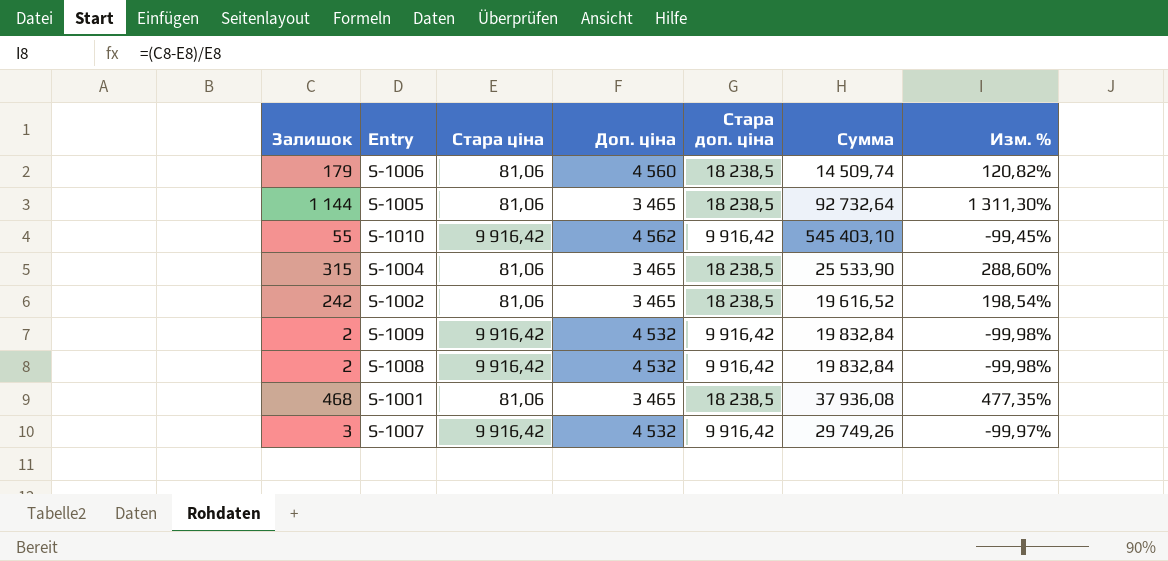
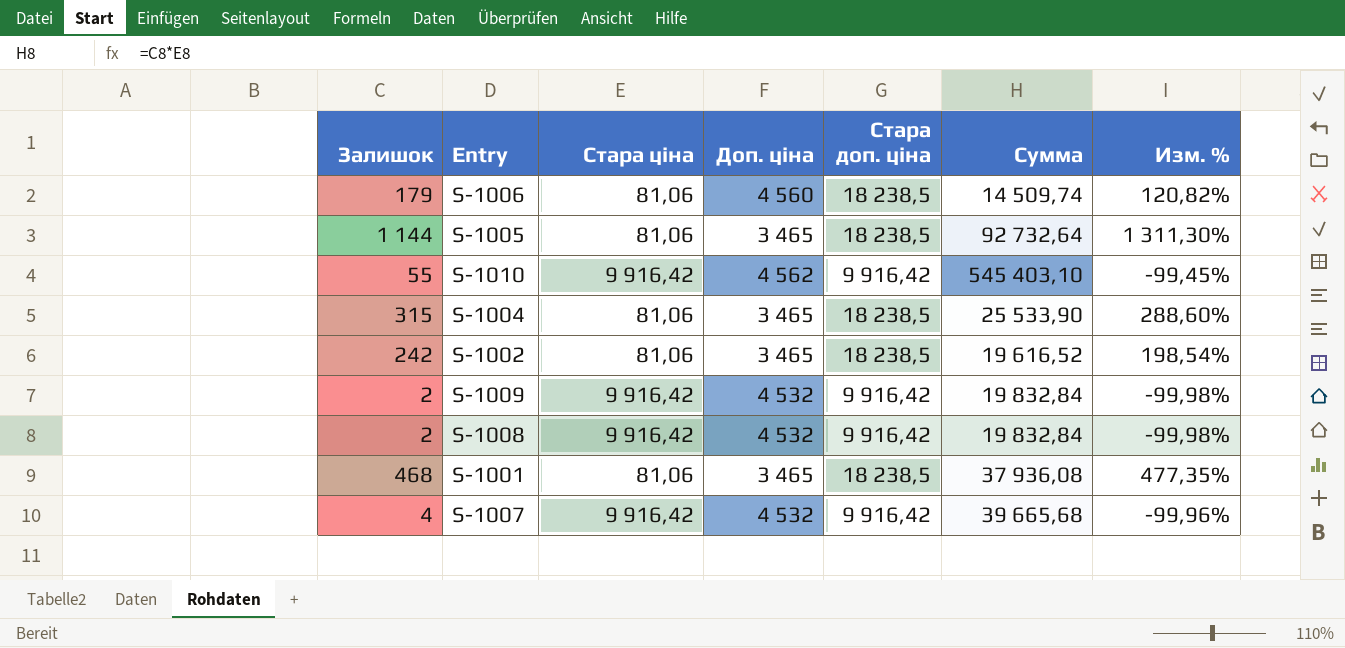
S-1007 | Залишок: 3 -> 4
S-1007 | Сумма: 29 749,26 -> 39 665,68
S-1007 | Изм. %: -99,97% -> -99,96%

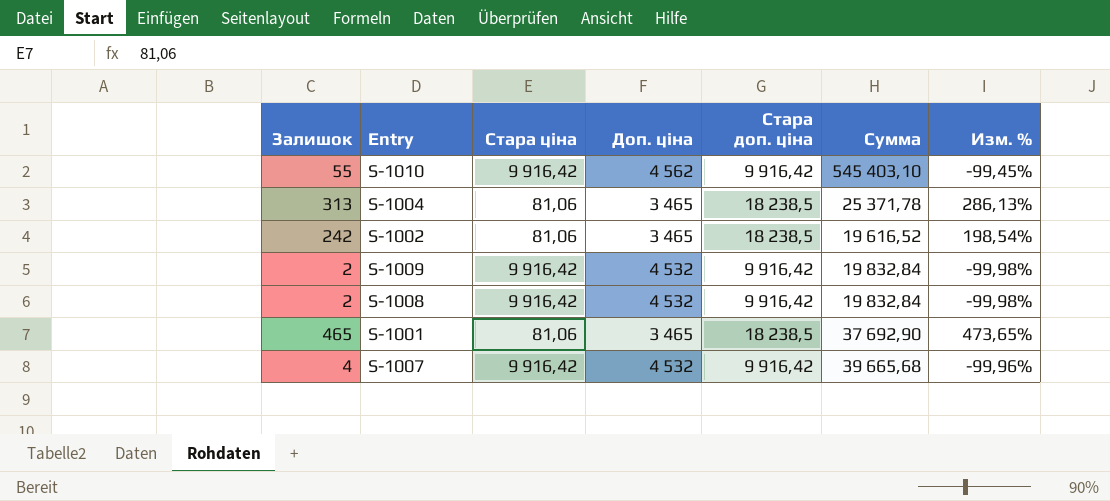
row S-1006: 179 | 81,06 | 4 560 | 18 238,5 | 14 509,74 | 120,82% -> none
row S-1005: 1 144 | 81,06 | 3 465 | 18 238,5 | 92 732,64 | 1 311,30% -> none
S-1004 | Залишок: 315 -> 313
S-1004 | Сумма: 25 533,90 -> 25 371,78
S-1004 | Изм. %: 288,60% -> 286,13%
S-1001 | Залишок: 468 -> 465
S-1001 | Сумма: 37 936,08 -> 37 692,90
S-1001 | Изм. %: 477,35% -> 473,65%

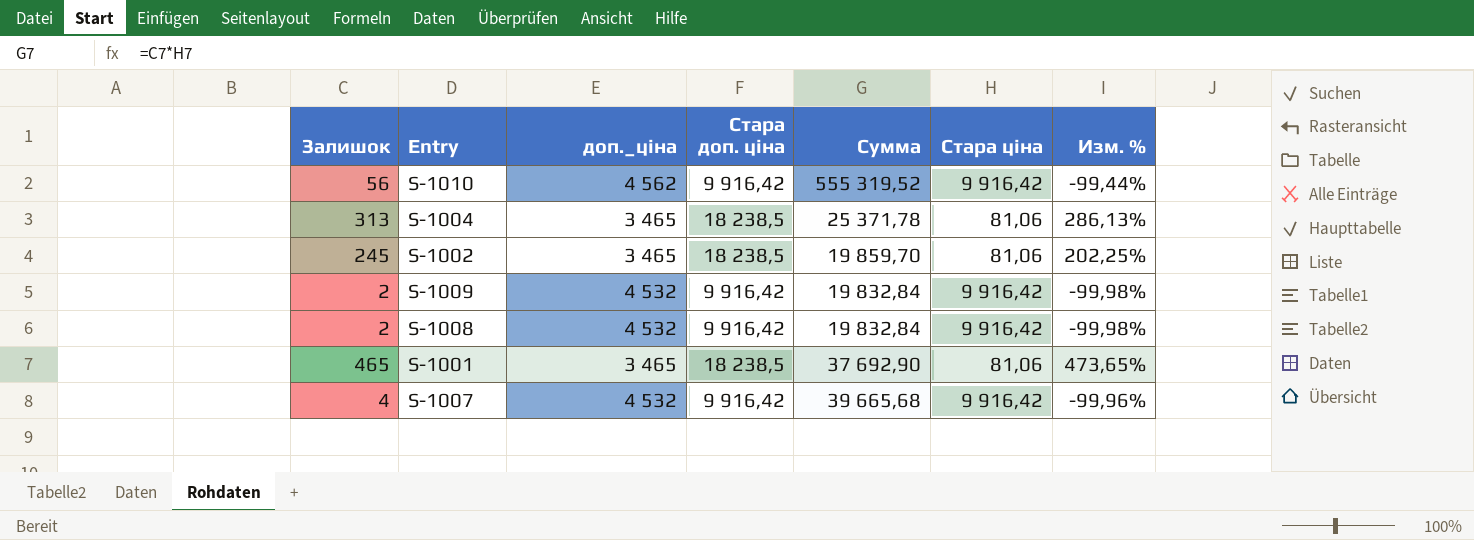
column name: Доп. ціна -> доп._ціна
column Стара ціна | position: 3 -> 6
S-1010 | Залишок: 55 -> 56
S-1010 | Сумма: 545 403,10 -> 555 319,52
S-1010 | Изм. %: -99,45% -> -99,44%
S-1002 | Залишок: 242 -> 245
S-1002 | Сумма: 19 616,52 -> 19 859,70
S-1002 | Изм. %: 198,54% -> 202,25%

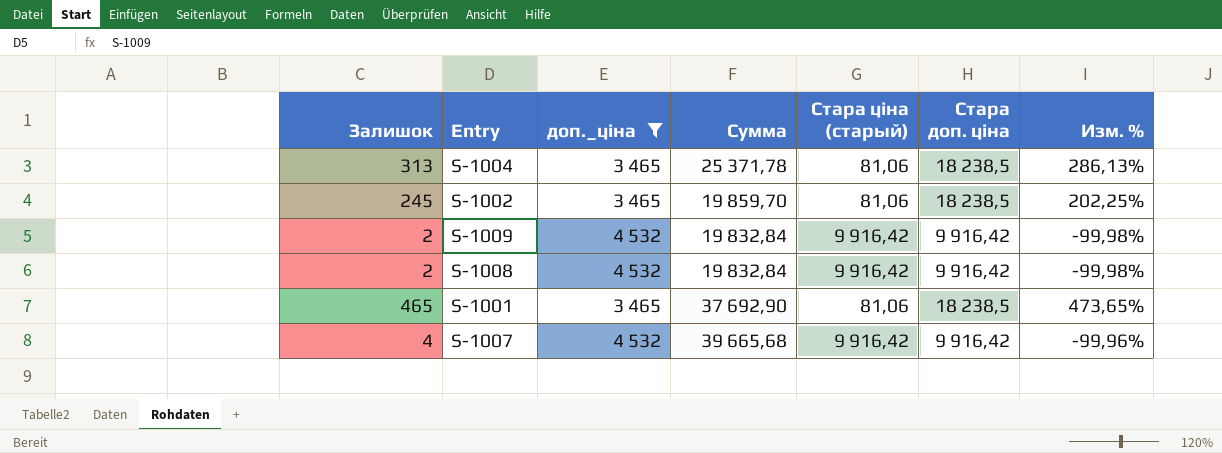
filter: none -> доп._ціна != 4 562
column name: Стара ціна -> Стара ціна (старый)
column Стара доп. ціна | position: 4 -> 6

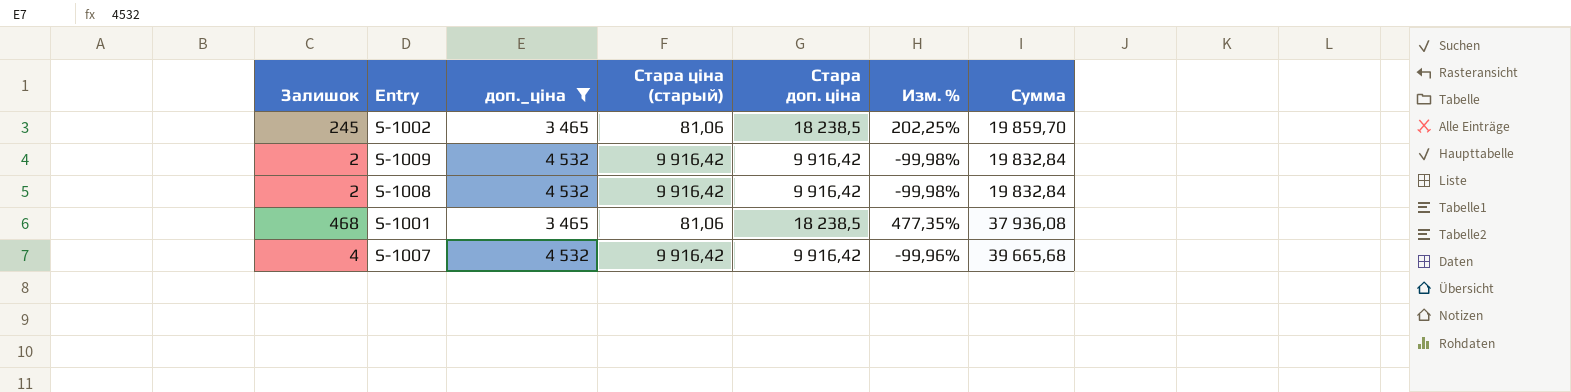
column Сумма | position: 4 -> 7
row S-1004: 313 | 3 465 | 25 371,78 | 81,06 | 18 238,5 | 286,13% -> none
S-1001 | Залишок: 465 -> 468
S-1001 | Изм. %: 473,65% -> 477,35%
S-1001 | Сумма: 37 692,90 -> 37 936,08

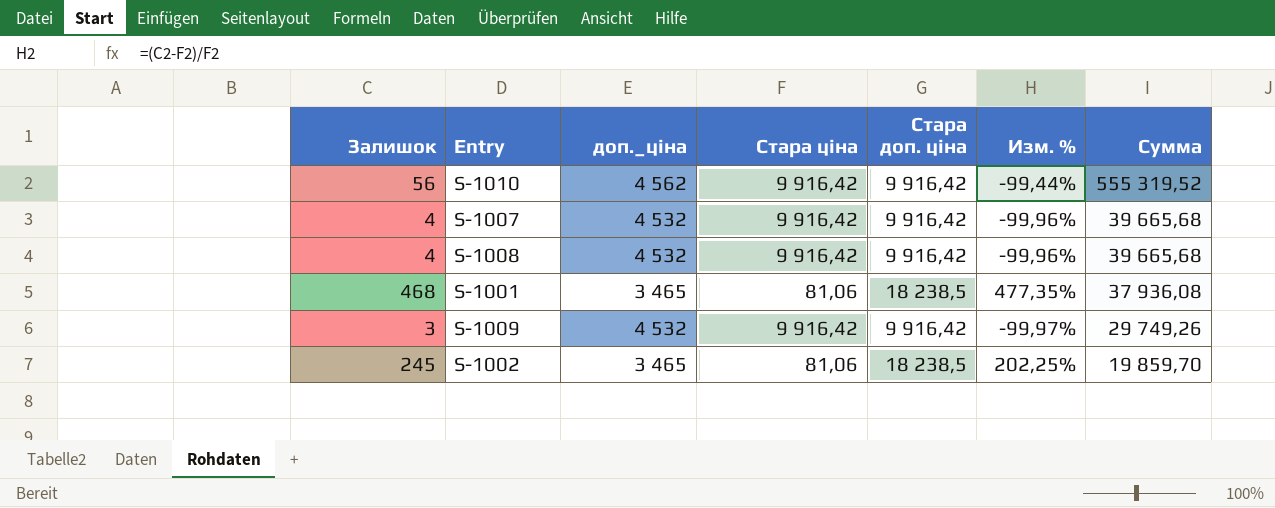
filter: доп._ціна != 4 562 -> none
row order: none -> Сумма descending
column name: Стара ціна (старый) -> Стара ціна
S-1008 | Залишок: 2 -> 4
S-1008 | Изм. %: -99,98% -> -99,96%
S-1008 | Сумма: 19 832,84 -> 39 665,68
S-1009 | Залишок: 2 -> 3
S-1009 | Изм. %: -99,98% -> -99,97%
S-1009 | Сумма: 19 832,84 -> 29 749,26

